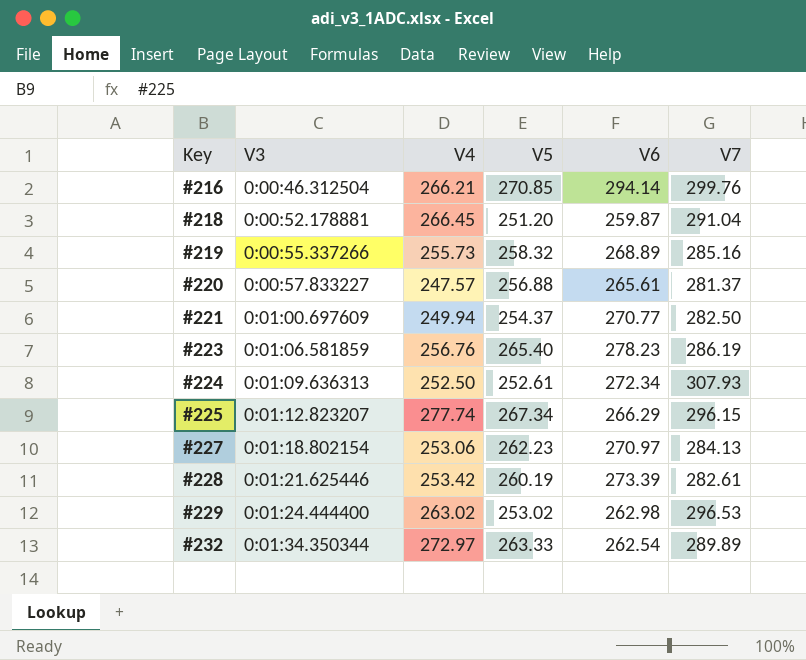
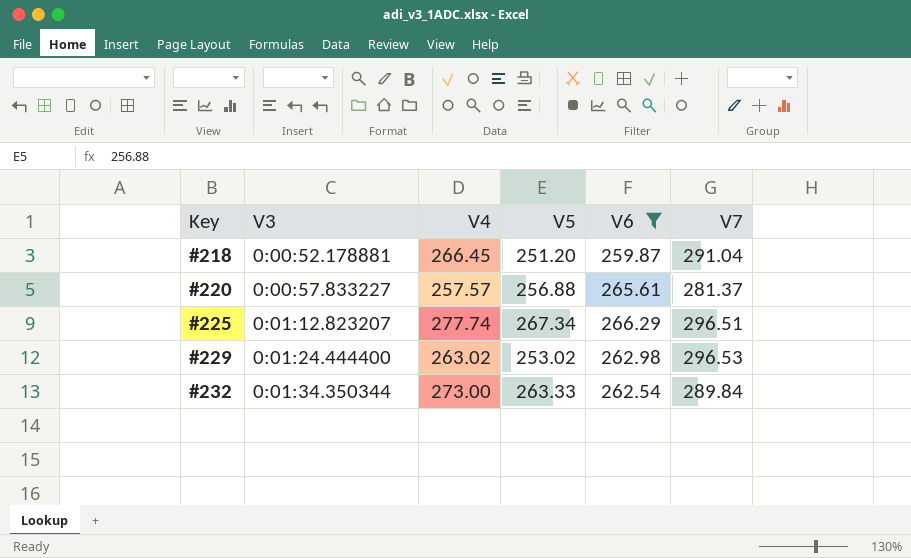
filter: none -> V6 <= 266.29
#220 | V4: 247.57 -> 257.57
#225 | V7: 296.15 -> 296.51
#232 | V4: 272.97 -> 273.00
#232 | V7: 289.89 -> 289.84

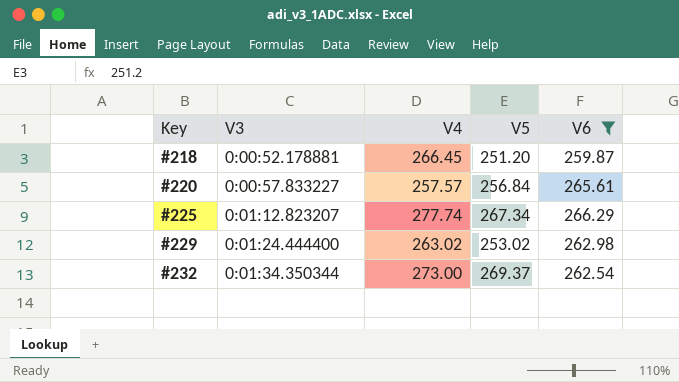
column V7 | position: 6 -> none
#220 | V5: 256.88 -> 256.84
#232 | V5: 263.33 -> 269.37

